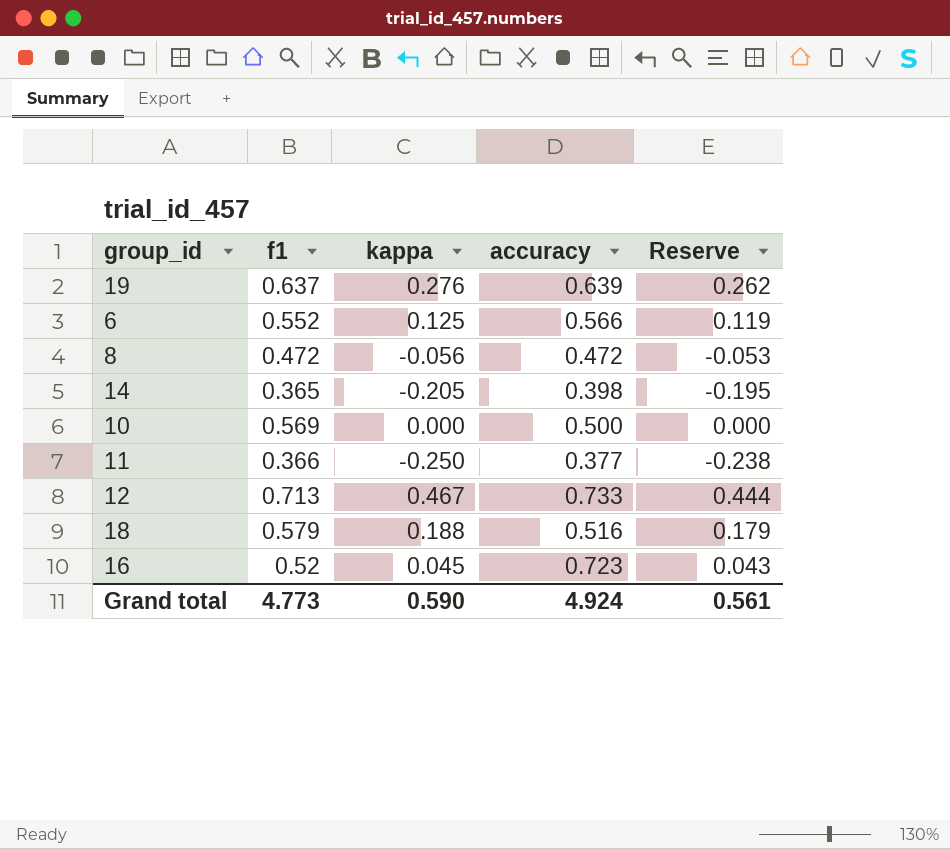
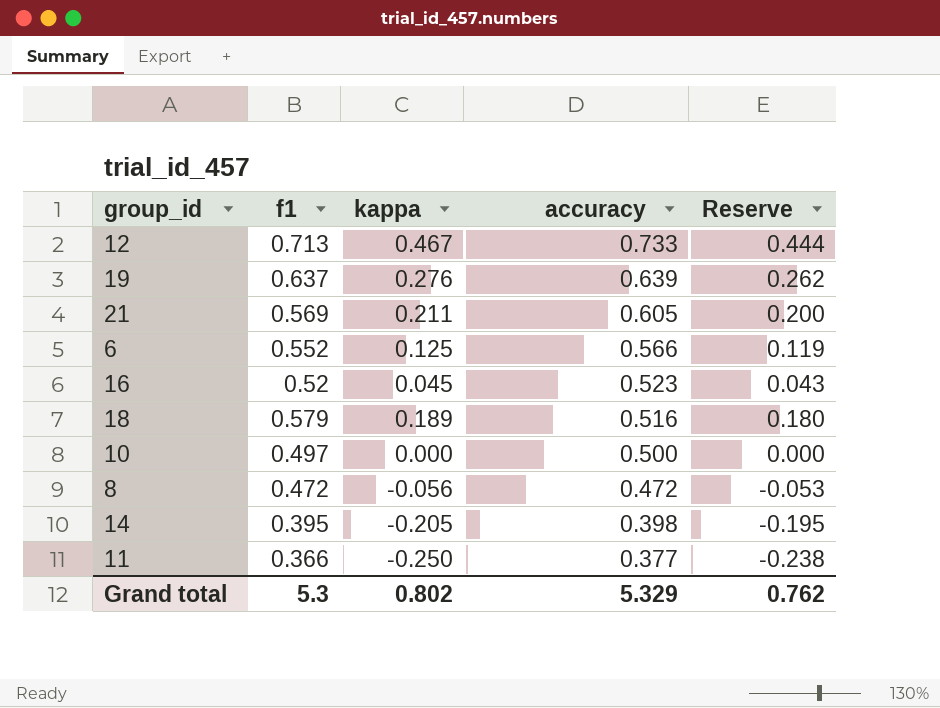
row order: none -> accuracy descending
row 21: none -> 0.569 | 0.211 | 0.605 | 0.200
16 | accuracy: 0.723 -> 0.523
18 | kappa: 0.188 -> 0.189
18 | Reserve: 0.179 -> 0.180
10 | f1: 0.569 -> 0.497
14 | f1: 0.365 -> 0.395
Grand total | f1: 4.773 -> 5.3
Grand total | kappa: 0.590 -> 0.802
Grand total | accuracy: 4.924 -> 5.329
Grand total | Reserve: 0.561 -> 0.762

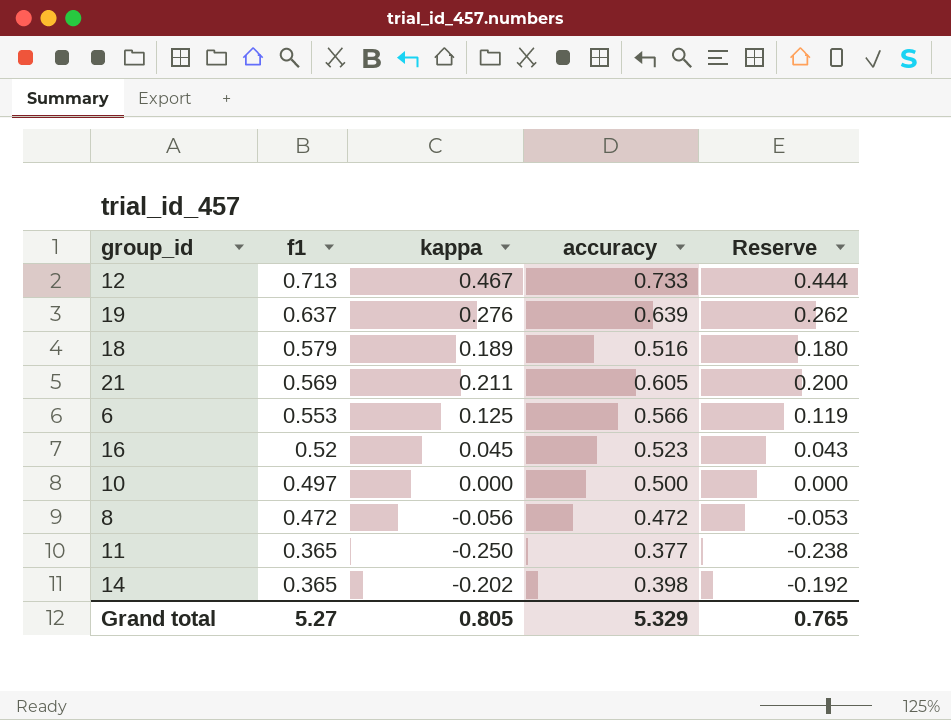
row order: accuracy descending -> f1 descending
6 | f1: 0.552 -> 0.553
11 | f1: 0.366 -> 0.365
14 | f1: 0.395 -> 0.365
14 | kappa: -0.205 -> -0.202
14 | Reserve: -0.195 -> -0.192
Grand total | f1: 5.3 -> 5.27
Grand total | kappa: 0.802 -> 0.805
Grand total | Reserve: 0.762 -> 0.765

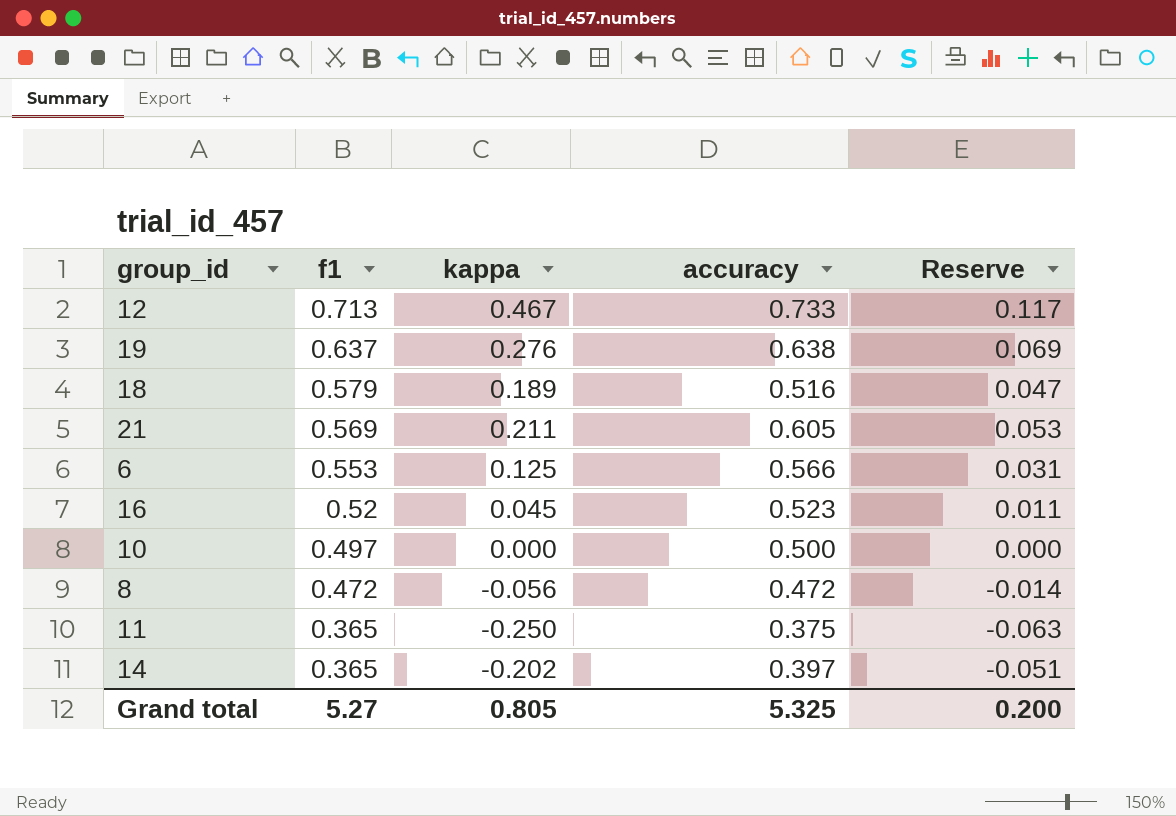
column Reserve | formula: [kappa] * 0.95 -> [kappa] * 0.25
19 | accuracy: 0.639 -> 0.638
11 | accuracy: 0.377 -> 0.375
14 | accuracy: 0.398 -> 0.397
Grand total | accuracy: 5.329 -> 5.325
Grand total | Reserve: 0.765 -> 0.200

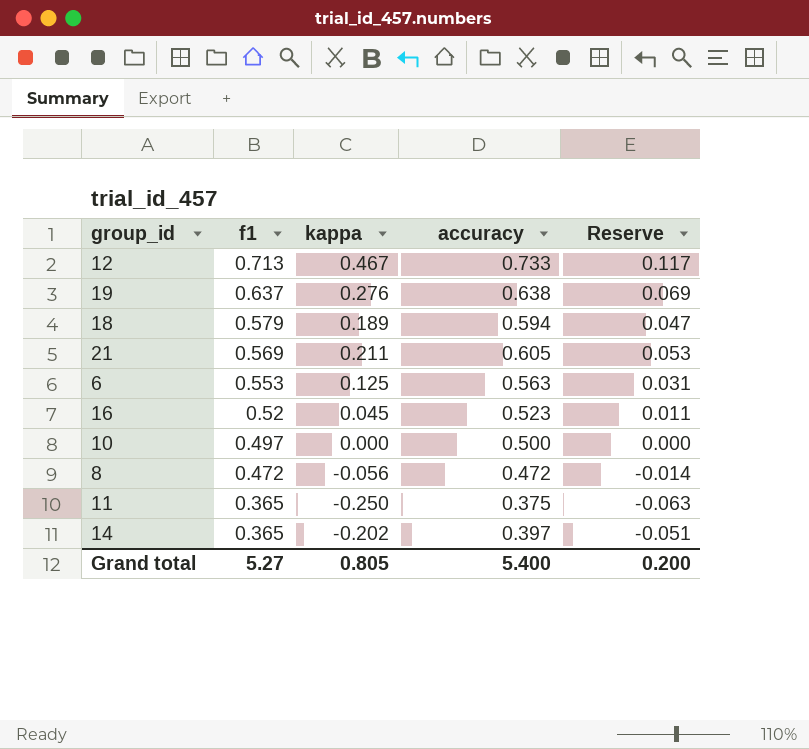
18 | accuracy: 0.516 -> 0.594
6 | accuracy: 0.566 -> 0.563
Grand total | accuracy: 5.325 -> 5.400

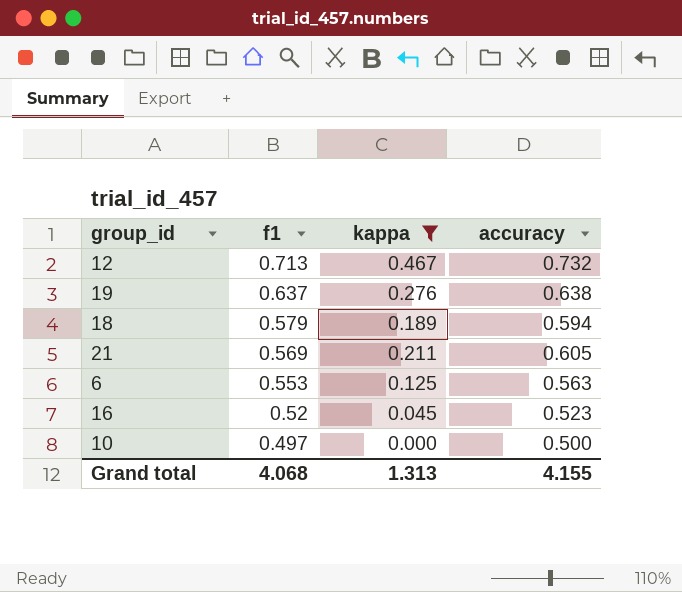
filter: none -> kappa >= 0.000
column Reserve | formula: [kappa] * 0.25 -> none
12 | accuracy: 0.733 -> 0.732
Grand total | f1: 5.27 -> 4.068
Grand total | kappa: 0.805 -> 1.313
Grand total | accuracy: 5.400 -> 4.155

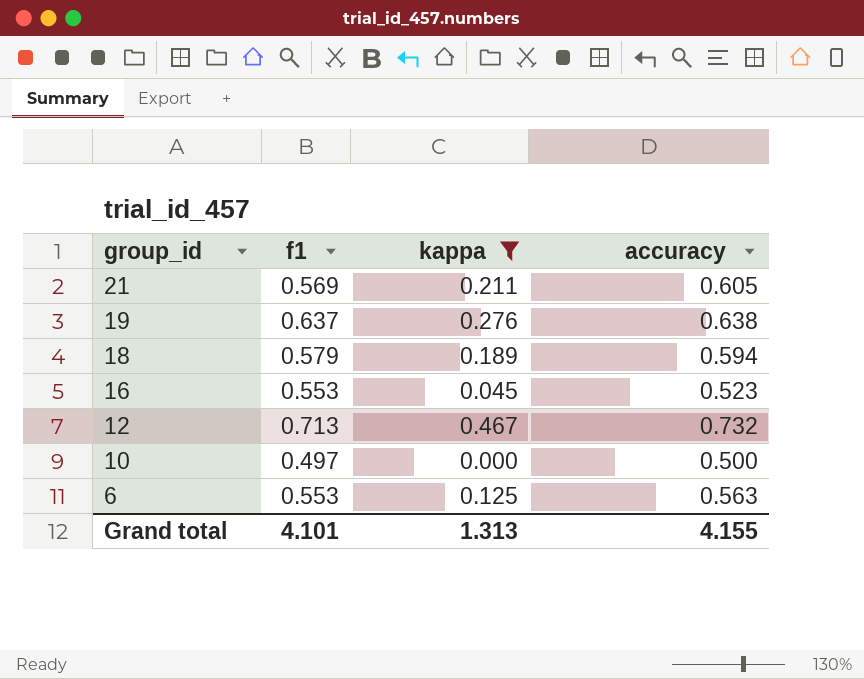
row order: f1 descending -> group_id descending
16 | f1: 0.52 -> 0.553
Grand total | f1: 4.068 -> 4.101

